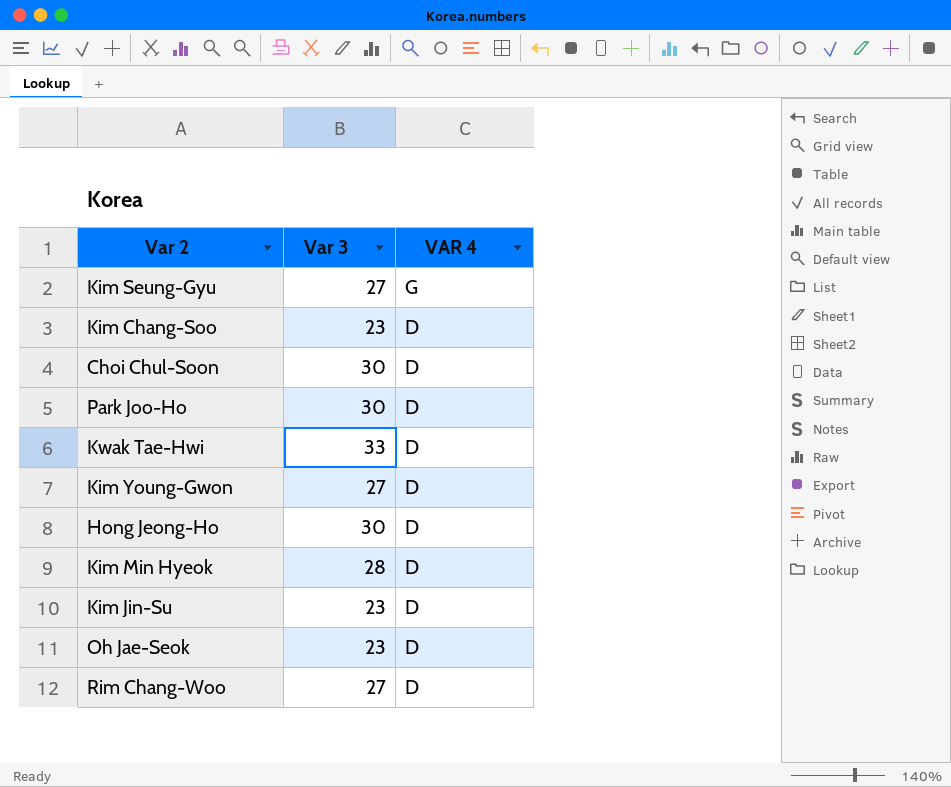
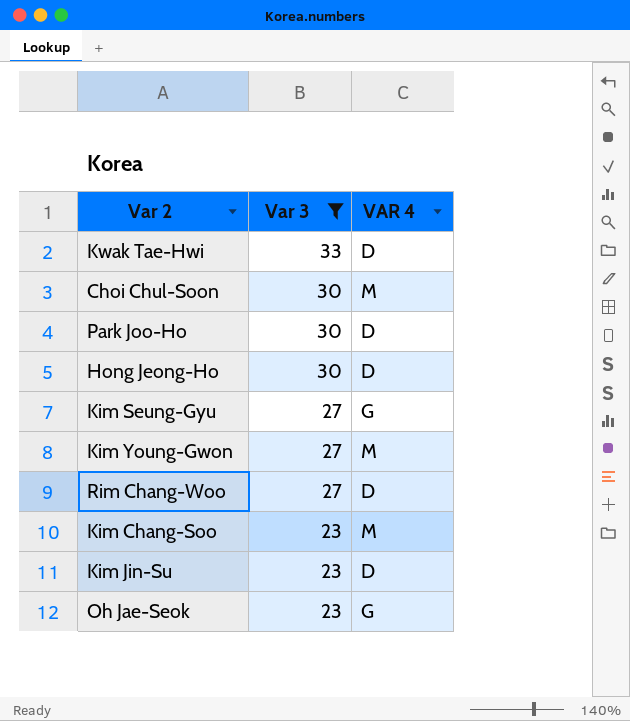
filter: none -> Var 3 != 28
row order: VAR 4 descending -> Var 3 descending
Choi Chul-Soon | VAR 4: D -> M
Kim Young-Gwon | VAR 4: D -> M
Kim Chang-Soo | VAR 4: D -> M
Oh Jae-Seok | VAR 4: D -> G

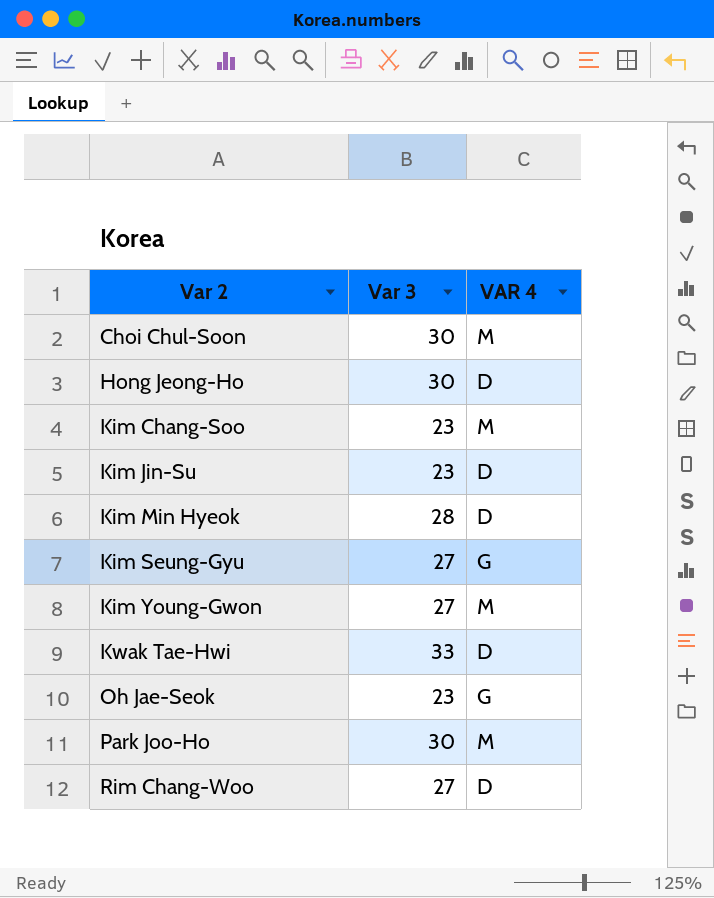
filter: Var 3 != 28 -> none
row order: Var 3 descending -> Var 2 ascending
Park Joo-Ho | VAR 4: D -> M

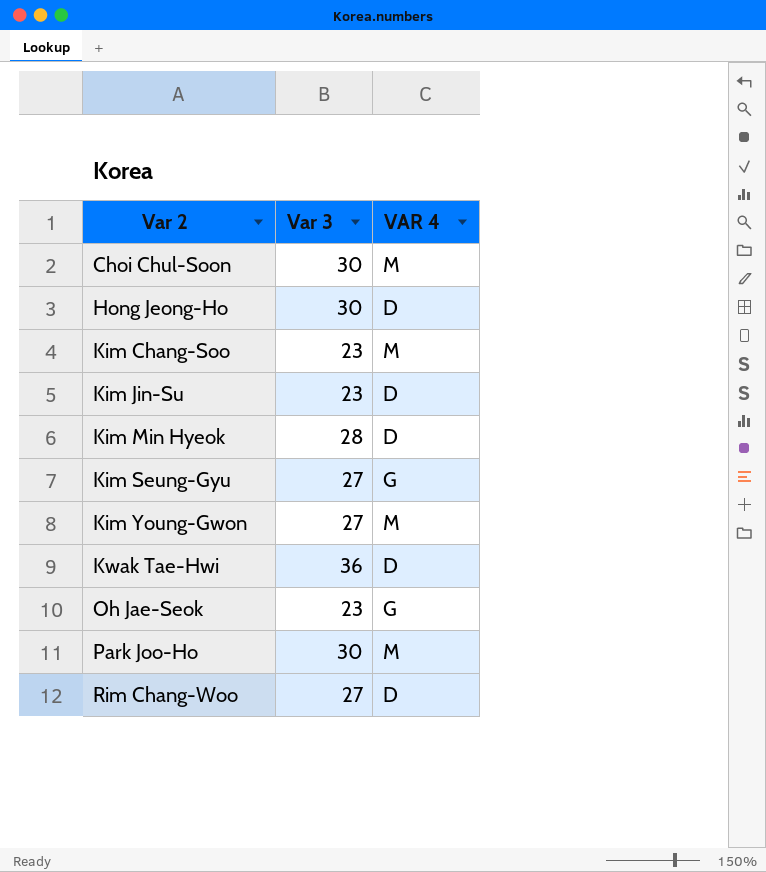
Kwak Tae-Hwi | Var 3: 33 -> 36

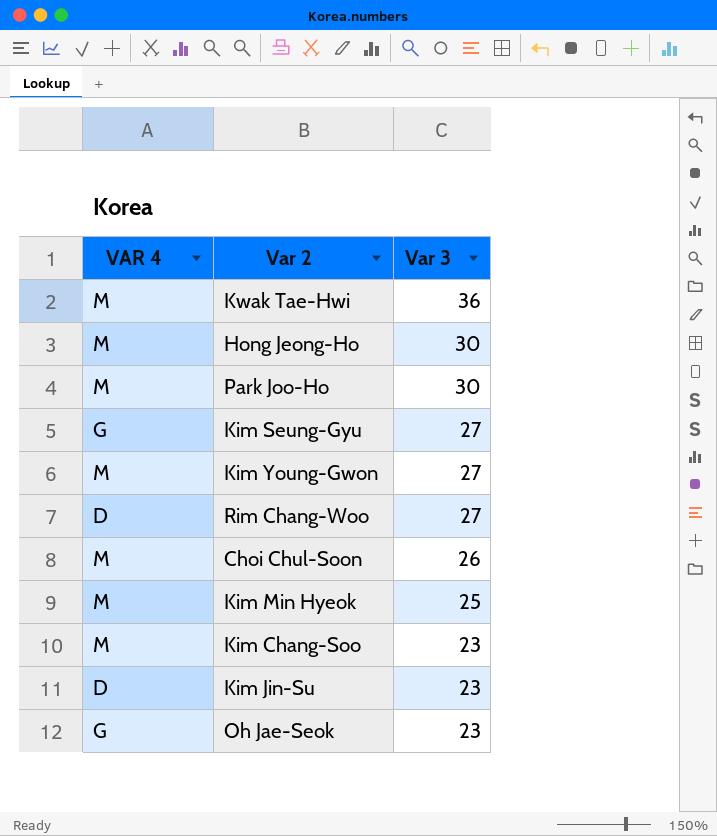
row order: Var 2 ascending -> Var 3 descending
column VAR 4 | position: 3 -> 1
Kwak Tae-Hwi | VAR 4: D -> M
Hong Jeong-Ho | VAR 4: D -> M
Choi Chul-Soon | Var 3: 30 -> 26
Kim Min Hyeok | VAR 4: D -> M
Kim Min Hyeok | Var 3: 28 -> 25

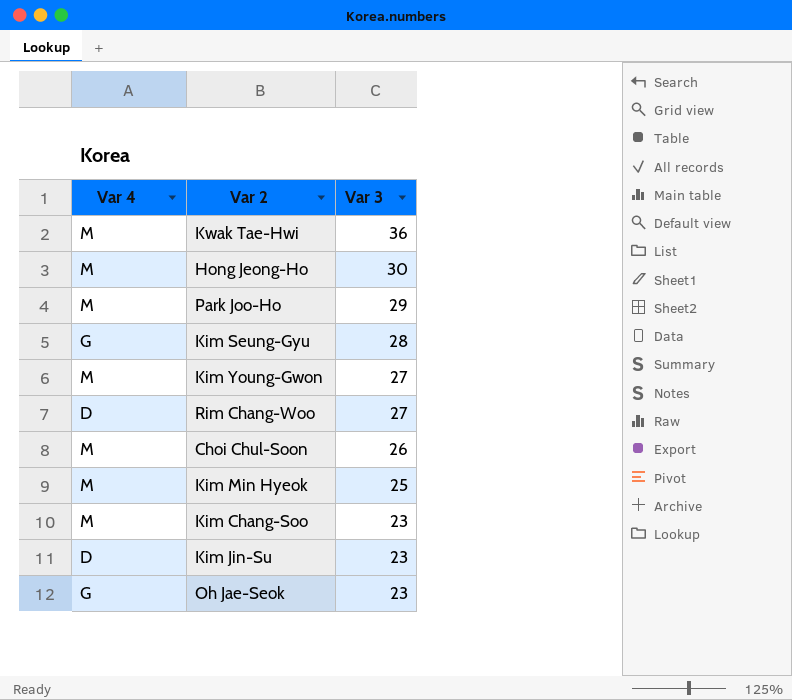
column name: VAR 4 -> Var 4
Park Joo-Ho | Var 3: 30 -> 29
Kim Seung-Gyu | Var 3: 27 -> 28

